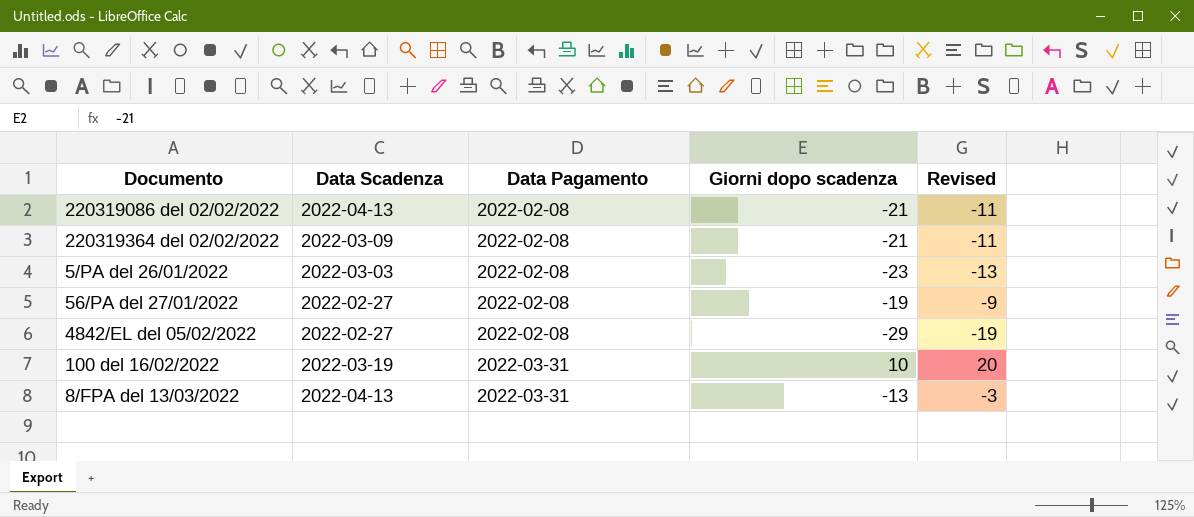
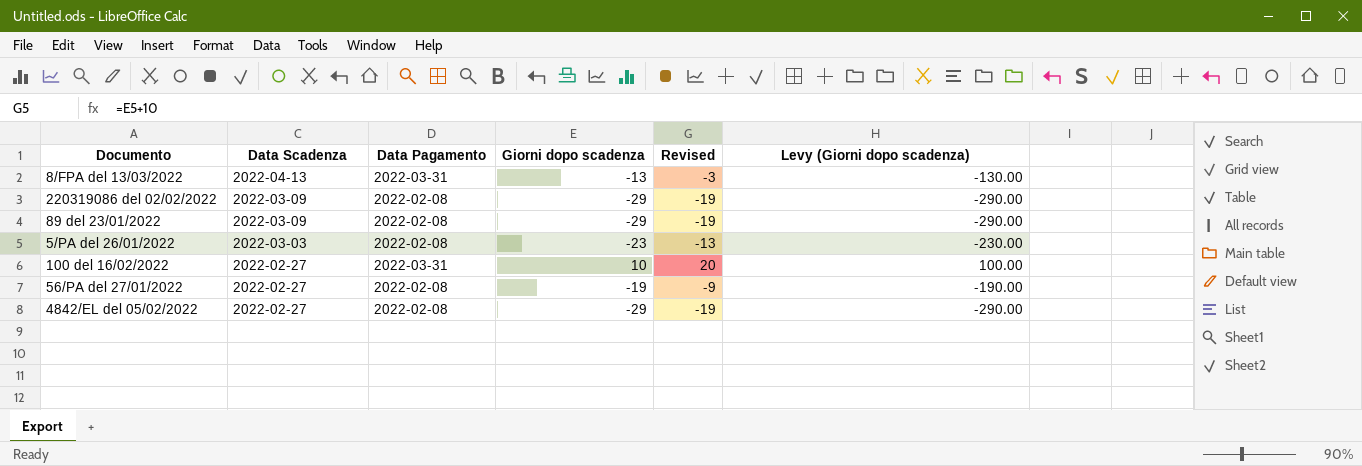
row order: Data Pagamento ascending -> Data Scadenza descending
column Levy (Giorni dopo scadenza) | formula: none -> [Giorni dopo scadenza] * 10
row 220319364 del 02/02/2022: 2022-03-09 | 2022-02-08 | -21 | -11 -> none
220319086 del 02/02/2022 | Data Scadenza: 2022-04-13 -> 2022-03-09
220319086 del 02/02/2022 | Giorni dopo scadenza: -21 -> -29
220319086 del 02/02/2022 | Revised: -11 -> -19
row 89 del 23/01/2022: none -> 2022-03-09 | 2022-02-08 | -29 | -19 | -290.00
100 del 16/02/2022 | Data Scadenza: 2022-03-19 -> 2022-02-27

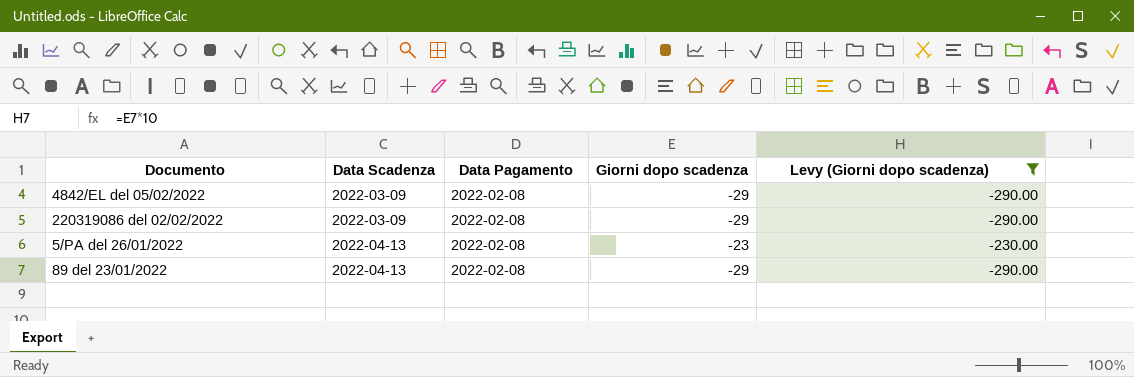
filter: none -> Levy (Giorni dopo scadenza) <= -230.00
row order: Data Scadenza descending -> Data Scadenza ascending
column Revised | formula: [Giorni dopo scadenza] + 10 -> none
4842/EL del 05/02/2022 | Data Scadenza: 2022-02-27 -> 2022-03-09
5/PA del 26/01/2022 | Data Scadenza: 2022-03-03 -> 2022-04-13
89 del 23/01/2022 | Data Scadenza: 2022-03-09 -> 2022-04-13

